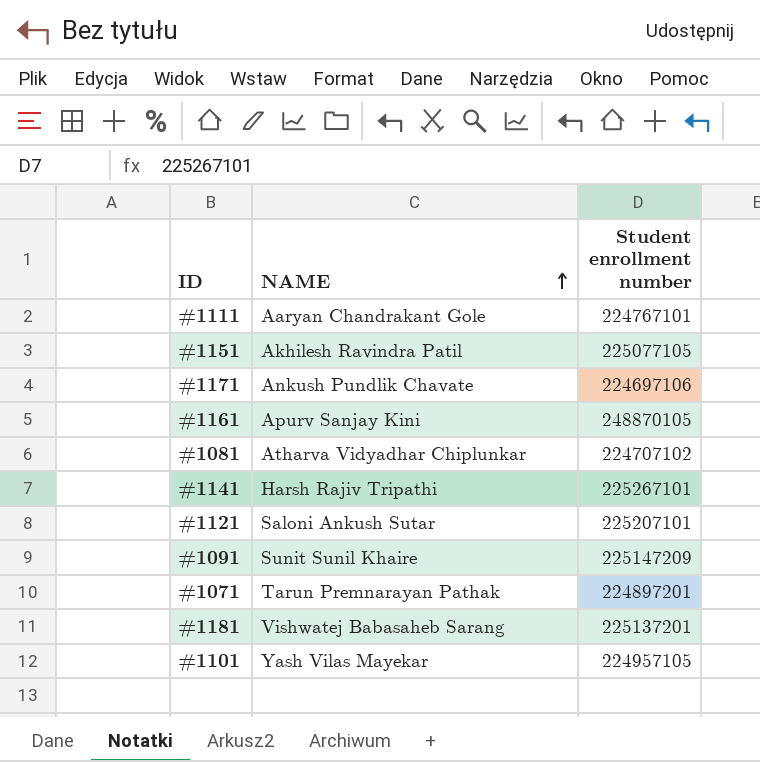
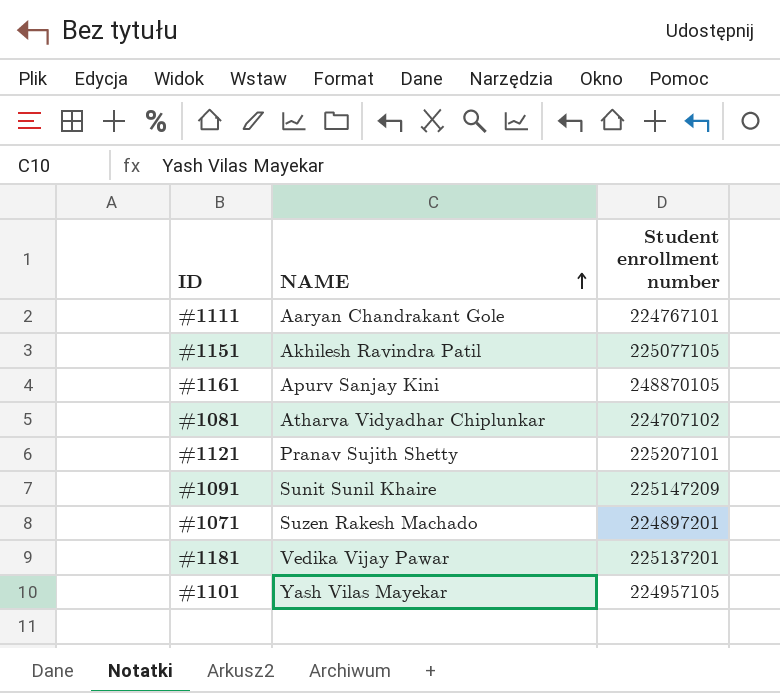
row #1171: Ankush Pundlik Chavate | 224697106 -> none
row #1141: Harsh Rajiv Tripathi | 225267101 -> none
#1121 | NAME: Saloni Ankush Sutar -> Pranav Sujith Shetty
#1071 | NAME: Tarun Premnarayan Pathak -> Suzen Rakesh Machado
#1181 | NAME: Vishwatej Babasaheb Sarang -> Vedika Vijay Pawar

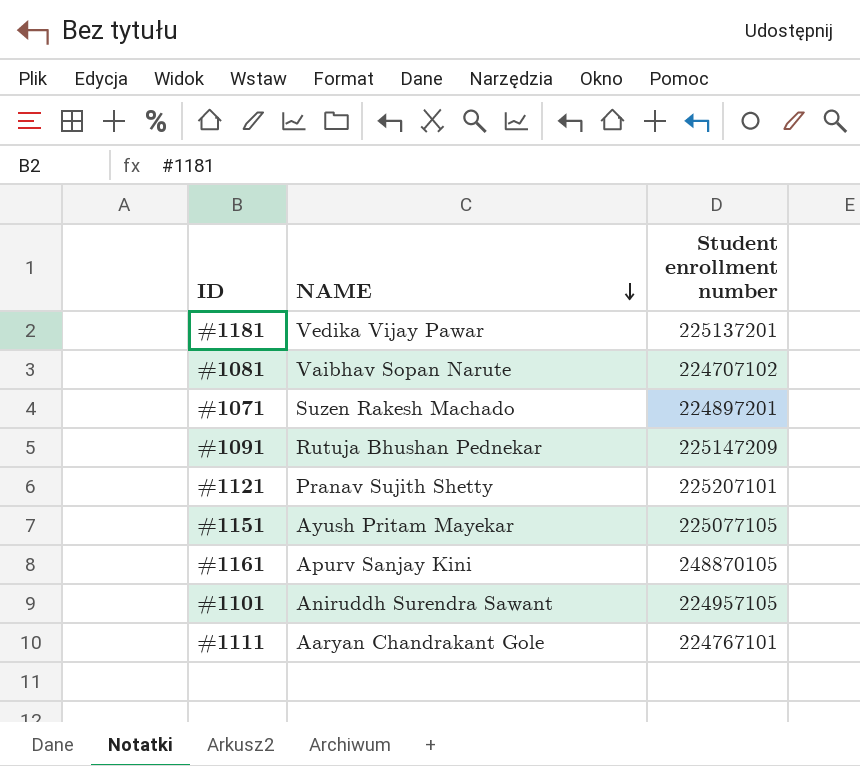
row order: NAME ascending -> NAME descending
#1081 | NAME: Atharva Vidyadhar Chiplunkar -> Vaibhav Sopan Narute
#1091 | NAME: Sunit Sunil Khaire -> Rutuja Bhushan Pednekar
#1151 | NAME: Akhilesh Ravindra Patil -> Ayush Pritam Mayekar
#1101 | NAME: Yash Vilas Mayekar -> Aniruddh Surendra Sawant

